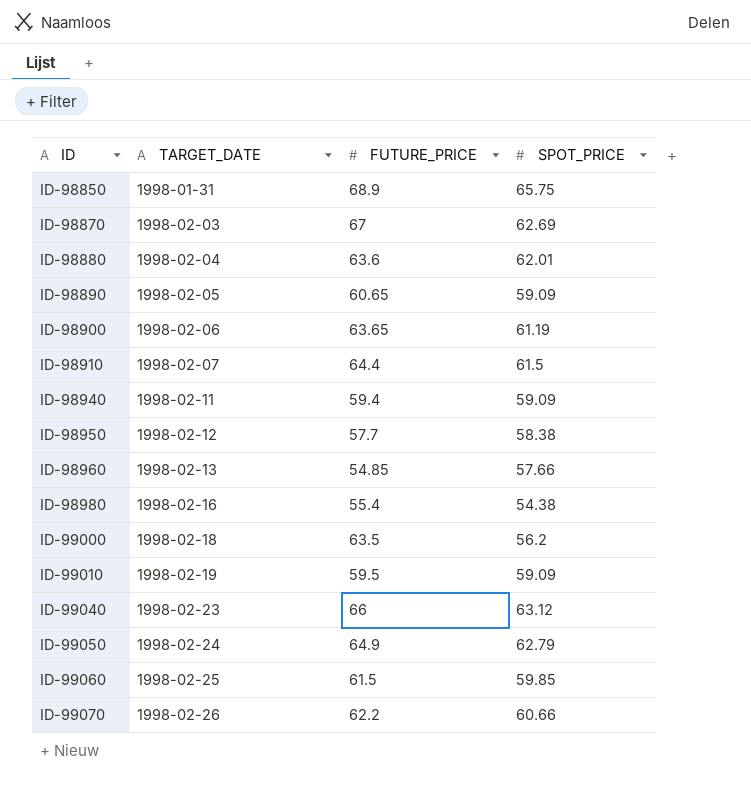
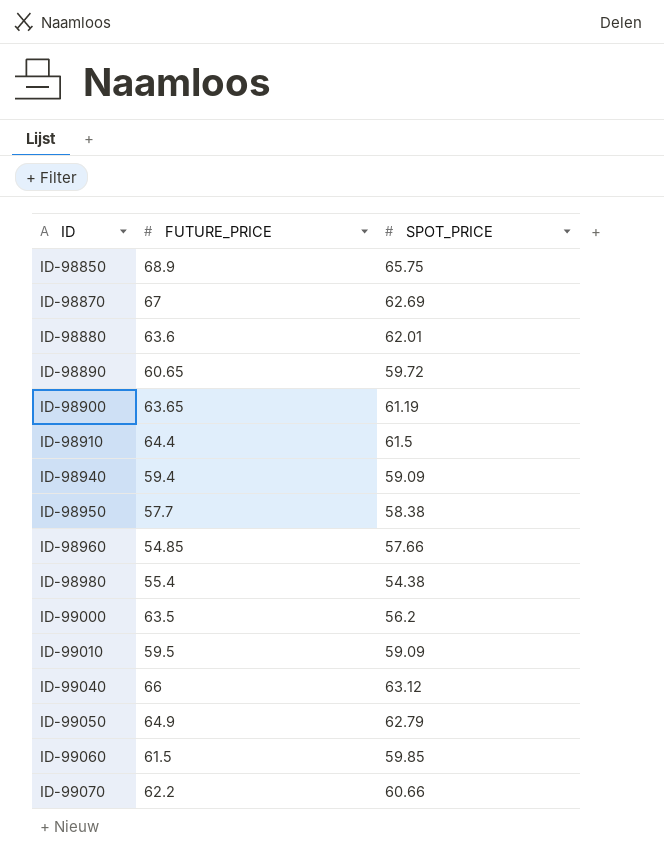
column TARGET_DATE | position: 2 -> none
ID-98890 | SPOT_PRICE: 59.09 -> 59.72

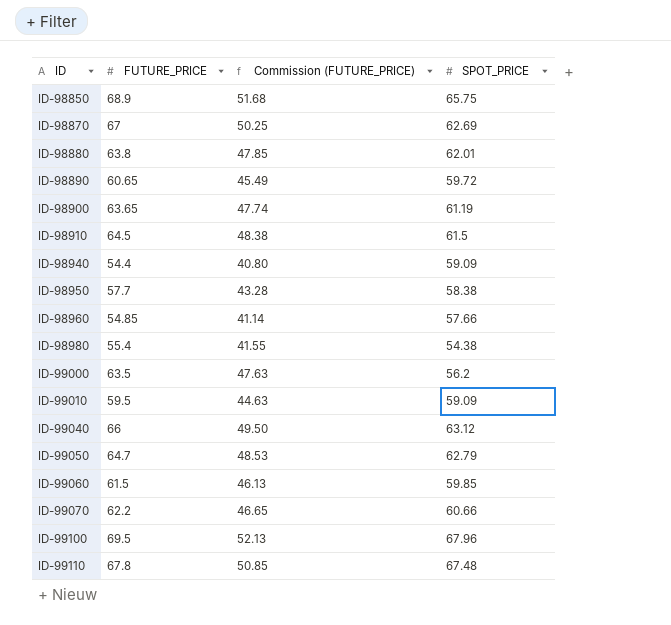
column Commission (FUTURE_PRICE) | formula: none -> [FUTURE_PRICE] * 0.75
ID-98880 | FUTURE_PRICE: 63.6 -> 63.8
ID-98910 | FUTURE_PRICE: 64.4 -> 64.5
ID-98940 | FUTURE_PRICE: 59.4 -> 54.4
ID-99050 | FUTURE_PRICE: 64.9 -> 64.7
row ID-99100: none -> 69.5 | 52.13 | 67.96
row ID-99110: none -> 67.8 | 50.85 | 67.48

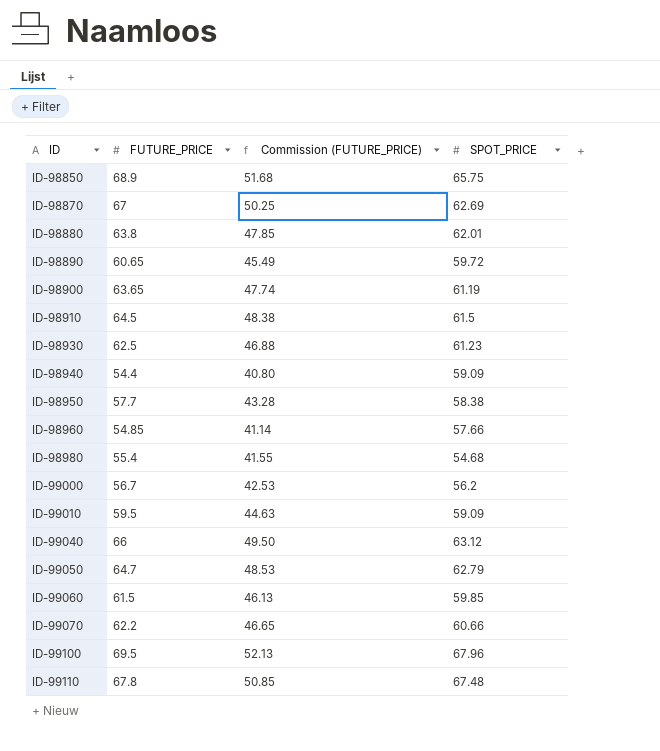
row ID-98930: none -> 62.5 | 46.88 | 61.23
ID-98980 | SPOT_PRICE: 54.38 -> 54.68
ID-99000 | FUTURE_PRICE: 63.5 -> 56.7
ID-99000 | Commission (FUTURE_PRICE): 47.63 -> 42.53

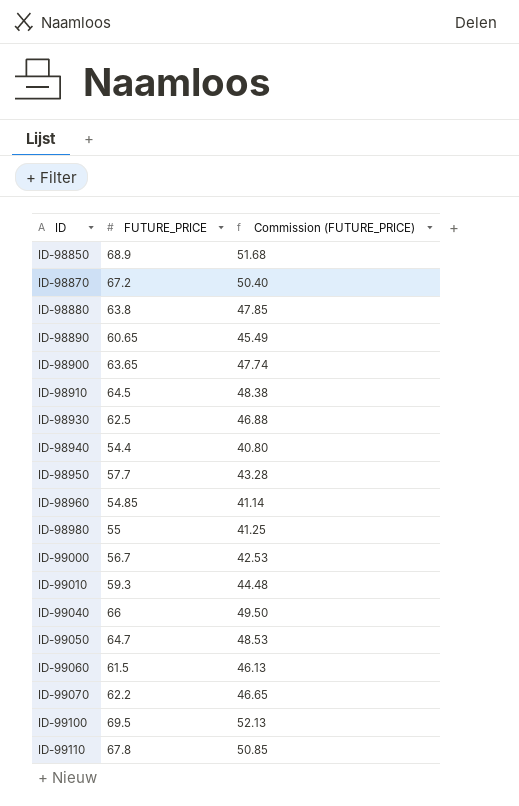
column SPOT_PRICE | position: 4 -> none
ID-98870 | FUTURE_PRICE: 67 -> 67.2
ID-98870 | Commission (FUTURE_PRICE): 50.25 -> 50.40
ID-98980 | FUTURE_PRICE: 55.4 -> 55
ID-98980 | Commission (FUTURE_PRICE): 41.55 -> 41.25
ID-99010 | FUTURE_PRICE: 59.5 -> 59.3
ID-99010 | Commission (FUTURE_PRICE): 44.63 -> 44.48

